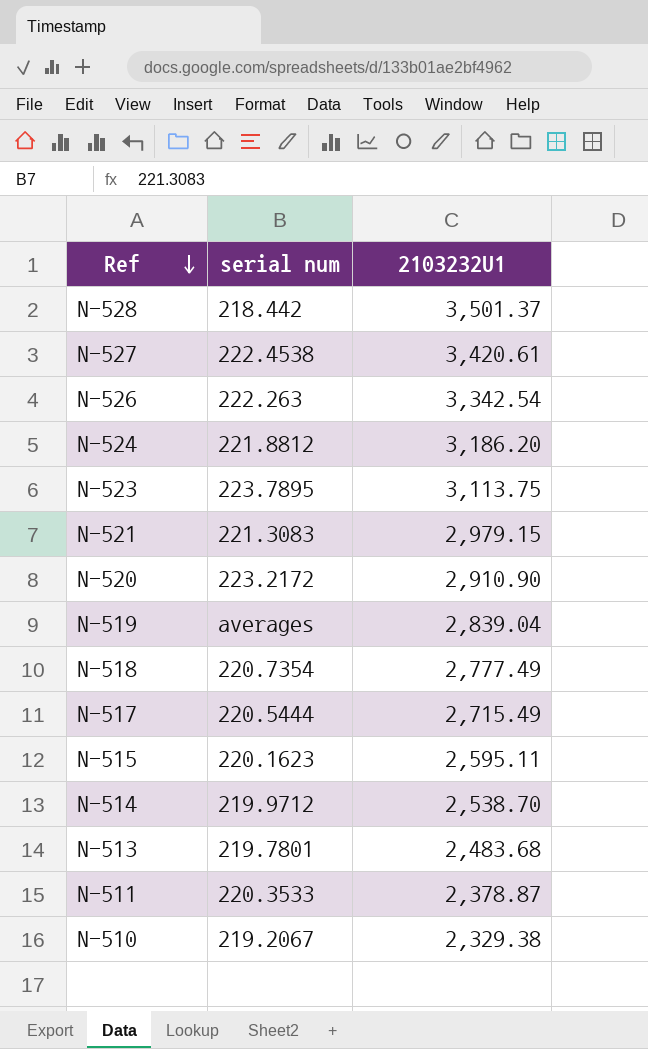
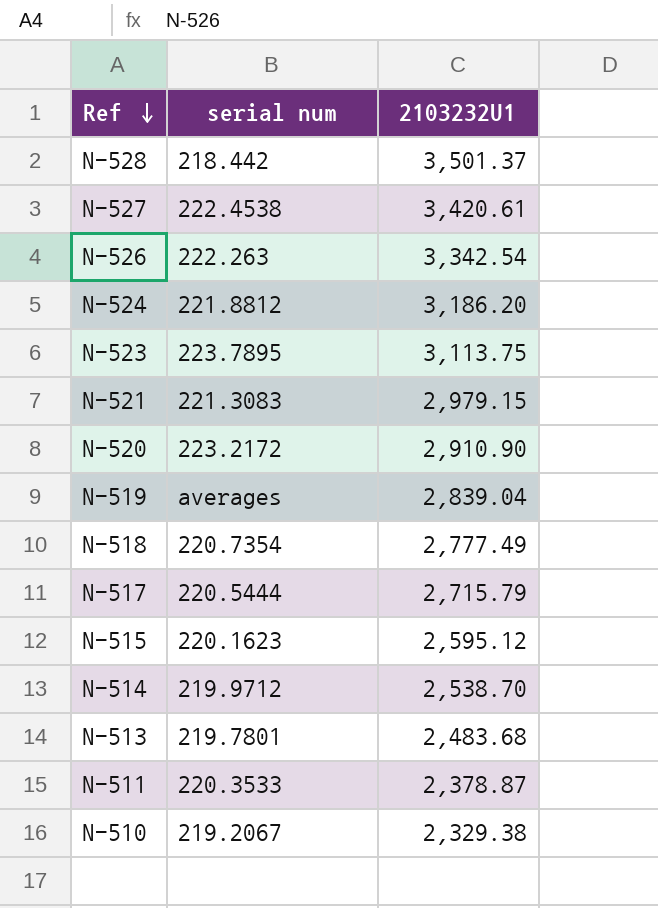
N-517 | 2103232U1: 2,715.49 -> 2,715.79
N-515 | 2103232U1: 2,595.11 -> 2,595.12

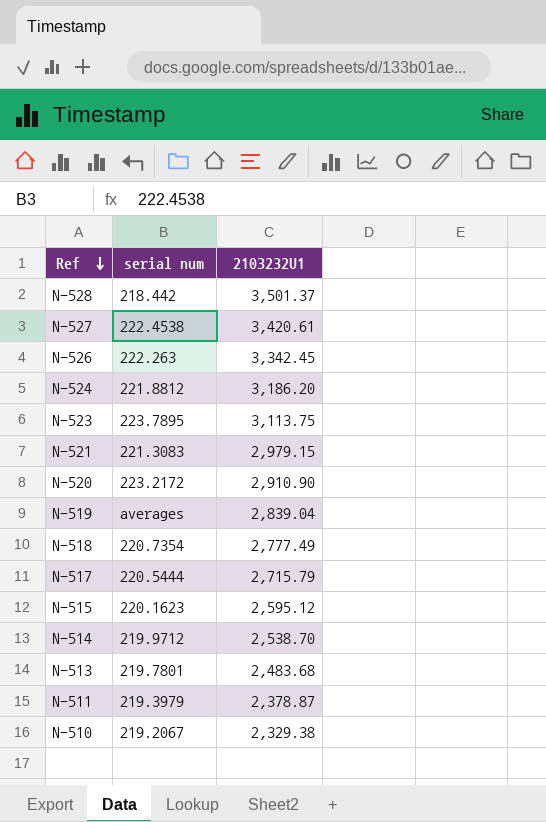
N-526 | 2103232U1: 3,342.54 -> 3,342.45
N-511 | serial num: 220.3533 -> 219.3979

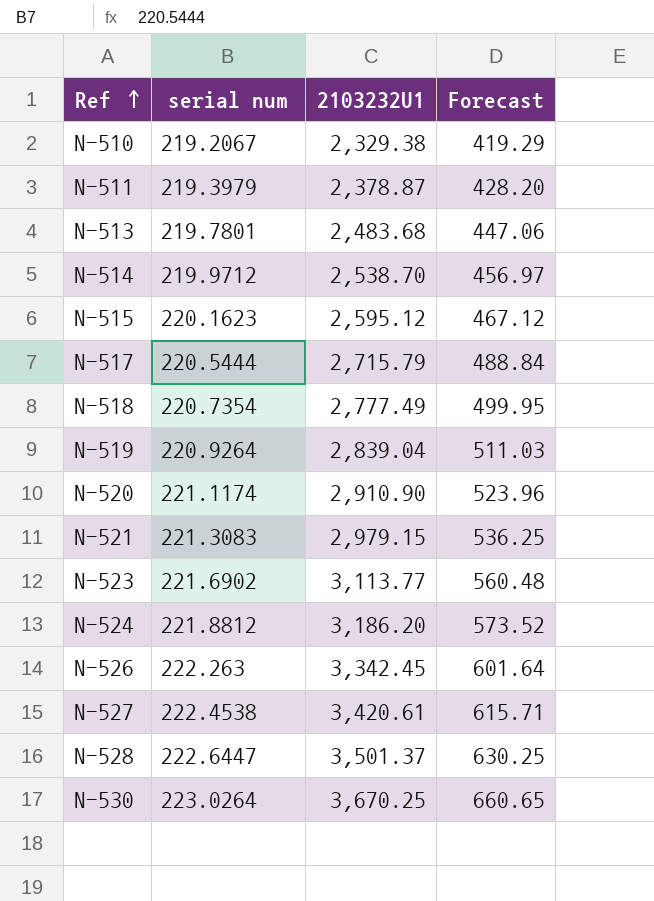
row order: Ref descending -> Ref ascending
column Forecast | formula: none -> [2103232U1] * 0.18
N-519 | serial num: averages -> 220.9264
N-520 | serial num: 223.2172 -> 221.1174
N-523 | serial num: 223.7895 -> 221.6902
N-523 | 2103232U1: 3,113.75 -> 3,113.77
N-528 | serial num: 218.442 -> 222.6447
row N-530: none -> 223.0264 | 3,670.25 | 660.65

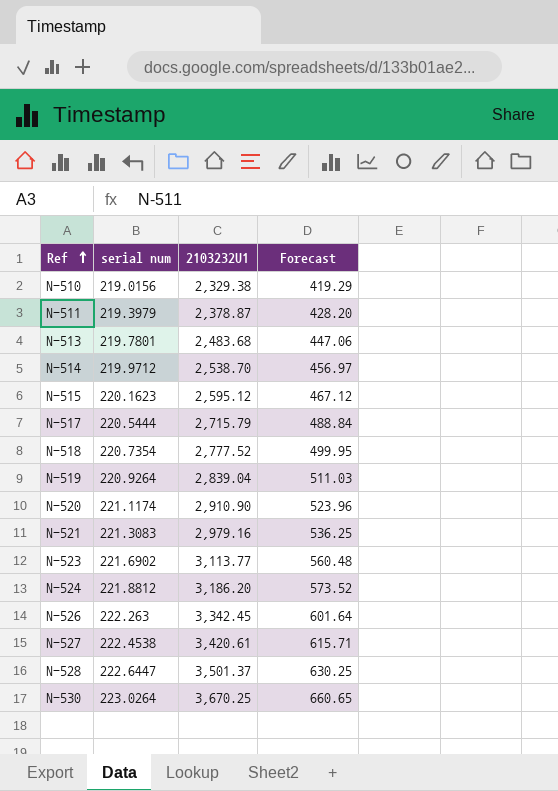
N-510 | serial num: 219.2067 -> 219.0156
N-518 | 2103232U1: 2,777.49 -> 2,777.52
N-521 | 2103232U1: 2,979.15 -> 2,979.16

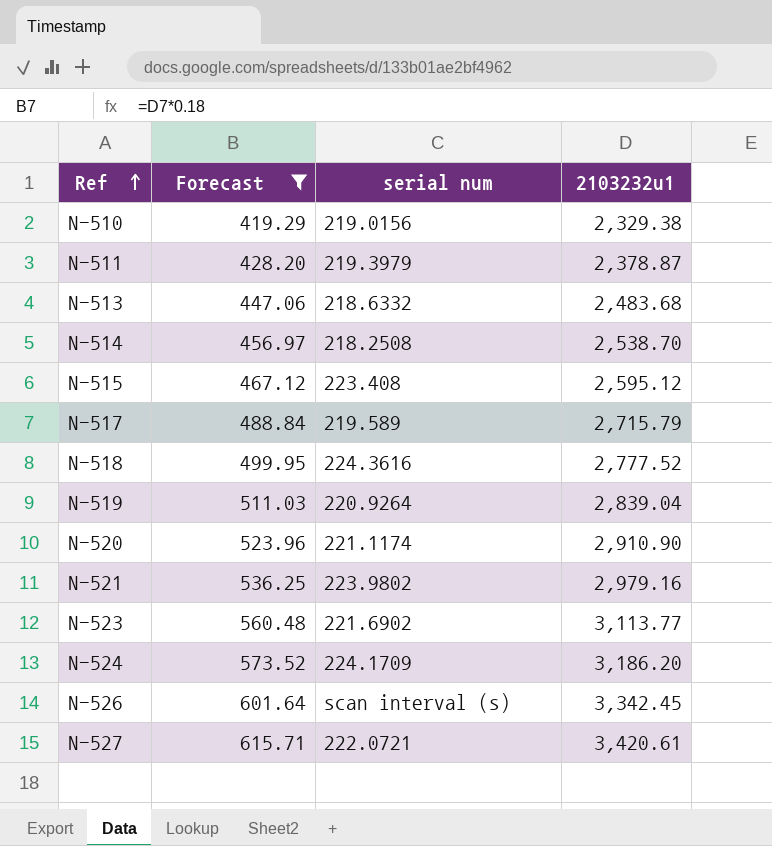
filter: none -> Forecast <= 615.71
column Forecast | position: 4 -> 2
column name: 2103232U1 -> 2103232u1
N-513 | serial num: 219.7801 -> 218.6332
N-514 | serial num: 219.9712 -> 218.2508
N-515 | serial num: 220.1623 -> 223.408
N-517 | serial num: 220.5444 -> 219.589
N-518 | serial num: 220.7354 -> 224.3616
N-521 | serial num: 221.3083 -> 223.9802
N-524 | serial num: 221.8812 -> 224.1709
N-526 | serial num: 222.263 -> scan interval (s)
N-527 | serial num: 222.4538 -> 222.0721

